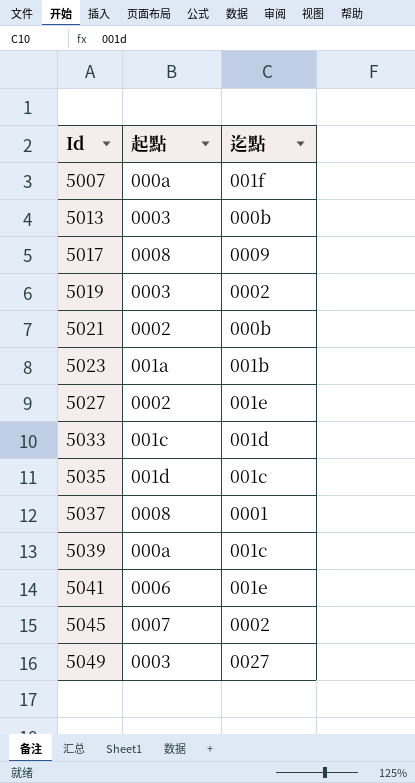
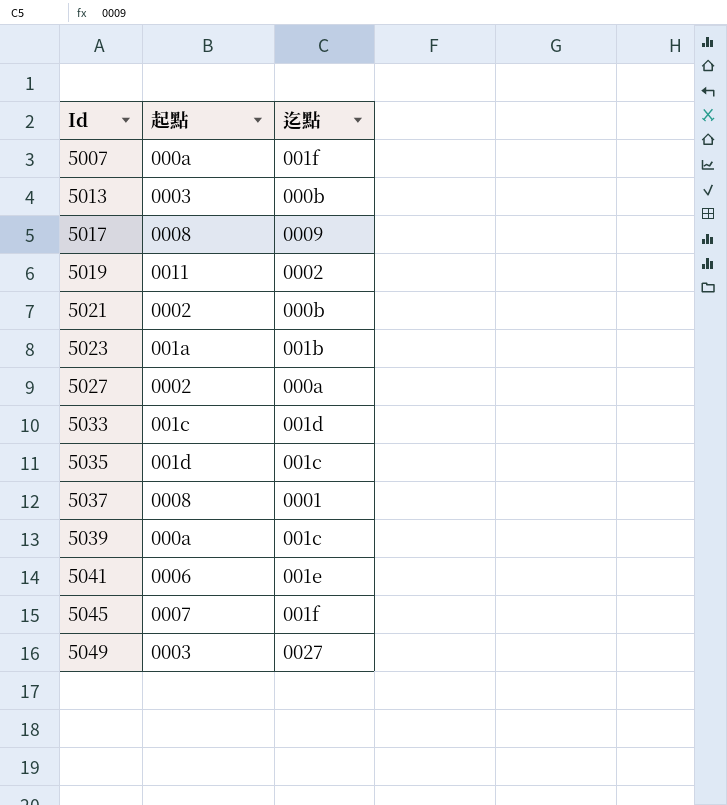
5019 | 起點: 0003 -> 0011
5027 | 迄點: 001e -> 000a
5045 | 迄點: 0002 -> 001f

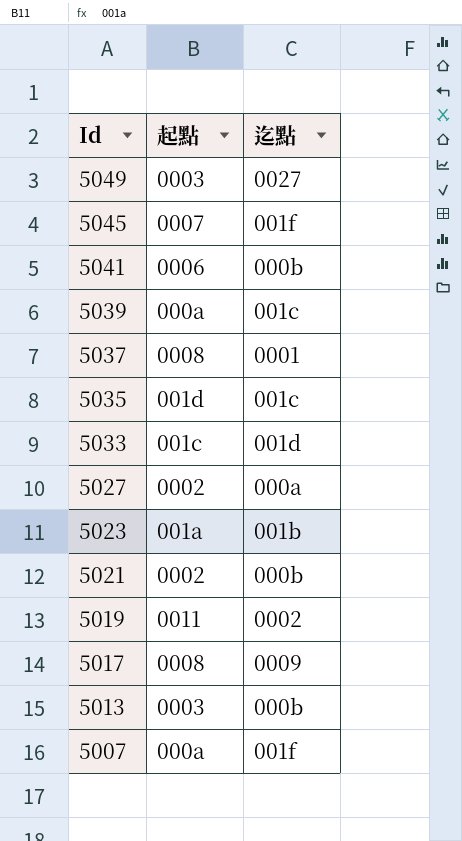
row order: Id ascending -> Id descending
5041 | 迄點: 001e -> 000b

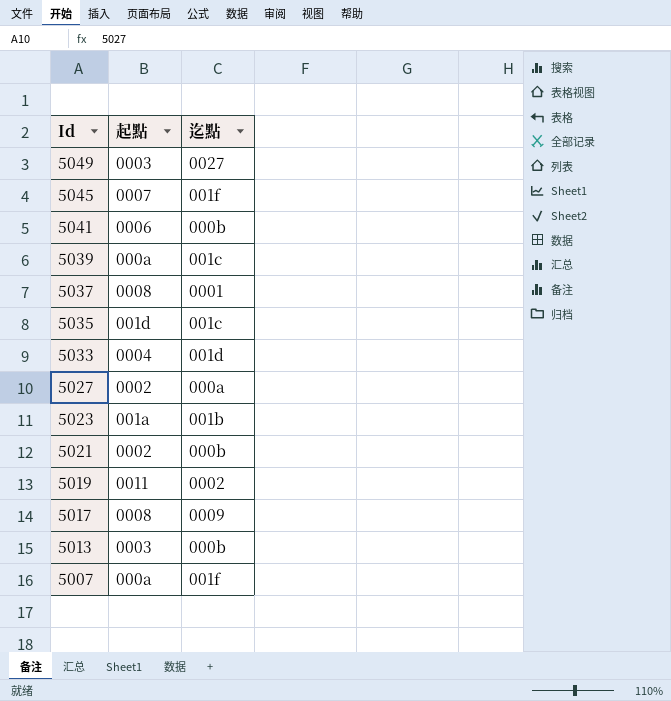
5033 | 起點: 001c -> 0004

